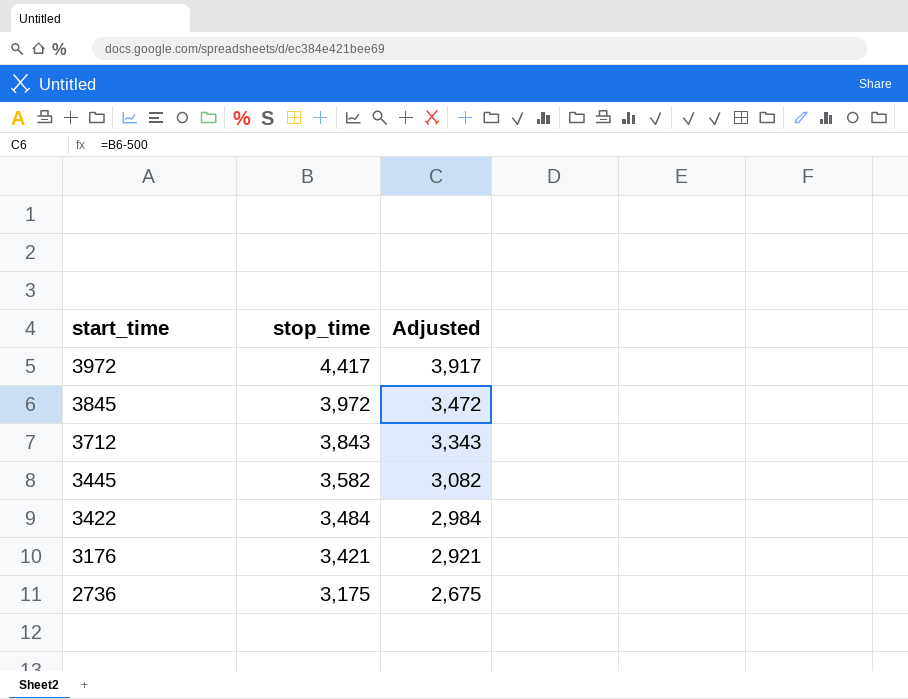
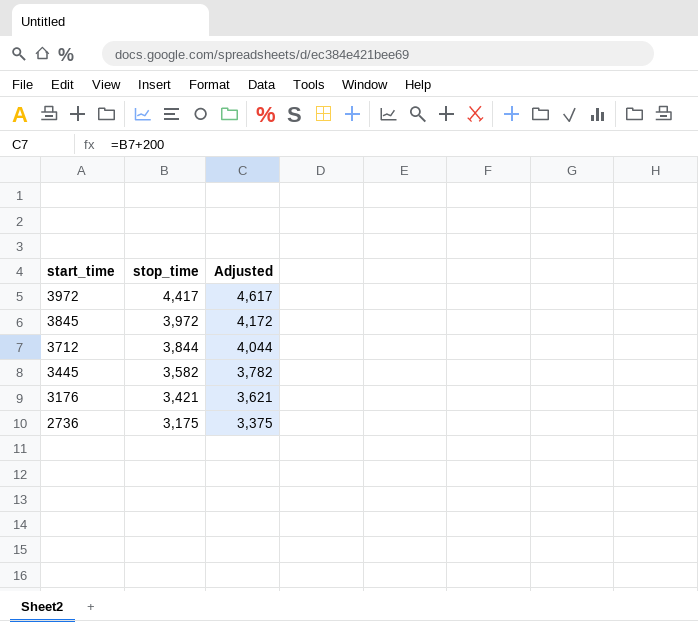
column Adjusted | formula: [stop_time] - 500 -> [stop_time] + 200
row 3422: 3,484 | 2,984 -> none
3712 | stop_time: 3,843 -> 3,844

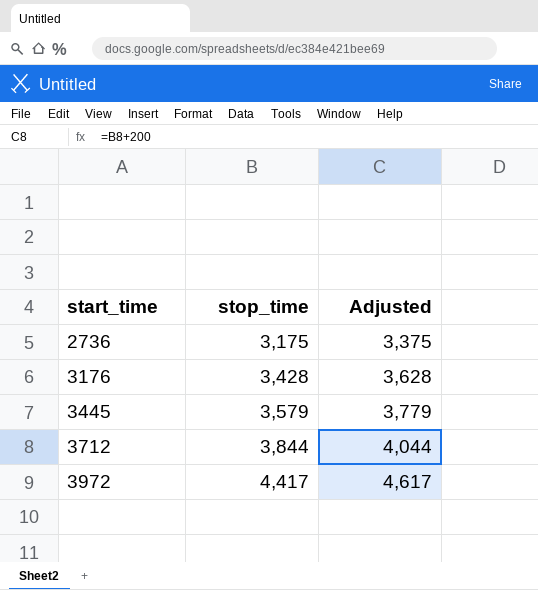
row order: start_time descending -> start_time ascending
row 3845: 3,972 | 4,172 -> none
3176 | stop_time: 3,421 -> 3,428
3176 | Adjusted: 3,621 -> 3,628
3445 | stop_time: 3,582 -> 3,579
3445 | Adjusted: 3,782 -> 3,779

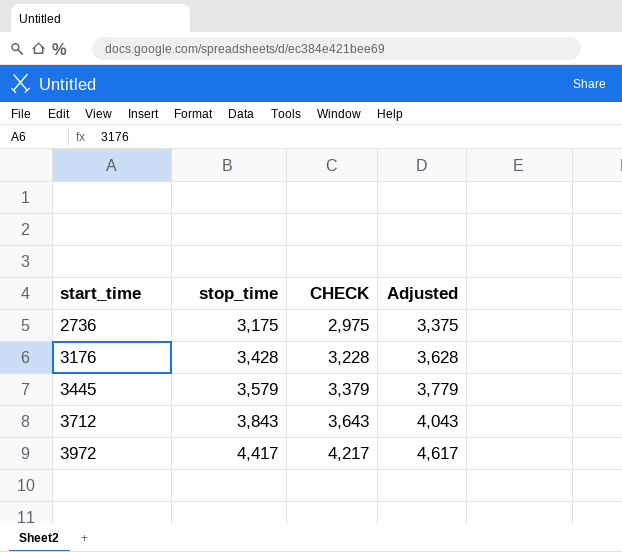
column CHECK | formula: none -> [stop_time] - 200
3712 | stop_time: 3,844 -> 3,843
3712 | Adjusted: 4,044 -> 4,043

